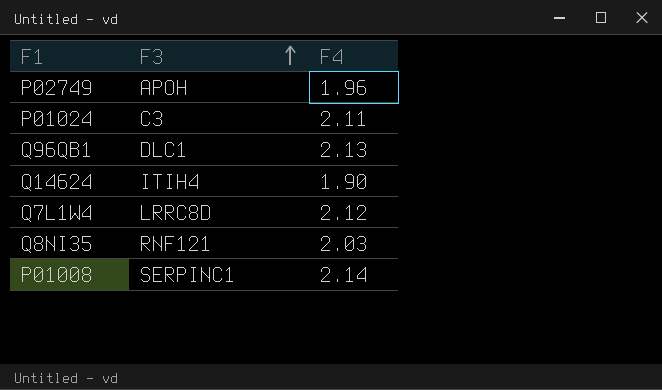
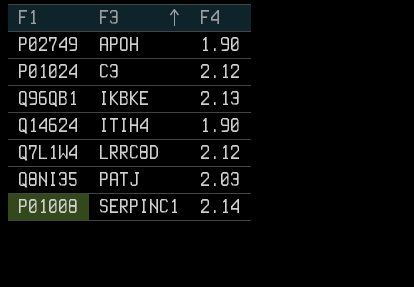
P02749 | F4: 1.96 -> 1.90
P01024 | F4: 2.11 -> 2.12
Q96QB1 | F3: DLC1 -> IKBKE
Q8NI35 | F3: RNF121 -> PATJ

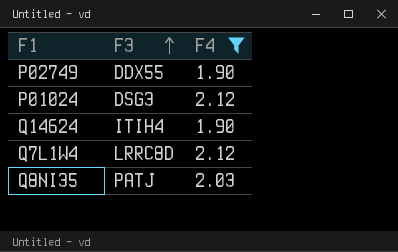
filter: none -> F4 <= 2.12
P02749 | F3: APOH -> DDX55
P01024 | F3: C3 -> DSG3

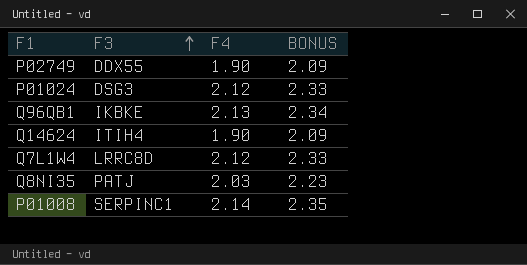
filter: F4 <= 2.12 -> none
column BONUS | formula: none -> [F4] * 1.1

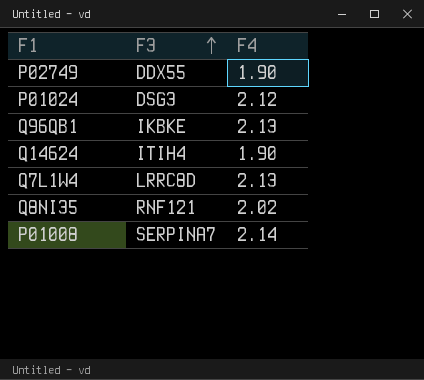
column BONUS | formula: [F4] * 1.1 -> none
Q7L1W4 | F4: 2.12 -> 2.13
Q8NI35 | F3: PATJ -> RNF121
Q8NI35 | F4: 2.03 -> 2.02
P01008 | F3: SERPINC1 -> SERPINA7

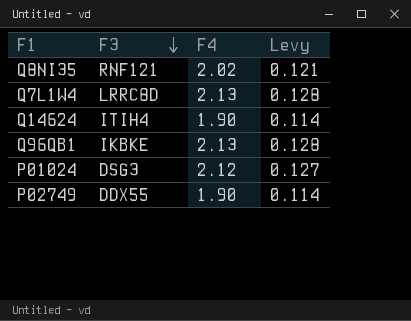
row order: F3 ascending -> F3 descending
column Levy | formula: none -> [F4] * 0.06
row P01008: SERPINA7 | 2.14 -> none

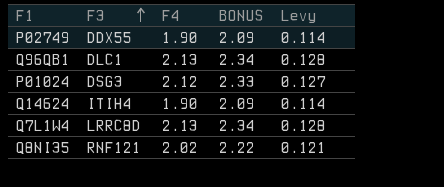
row order: F3 descending -> F3 ascending
column BONUS | formula: none -> [F4] * 1.1
Q96QB1 | F3: IKBKE -> DLC1

